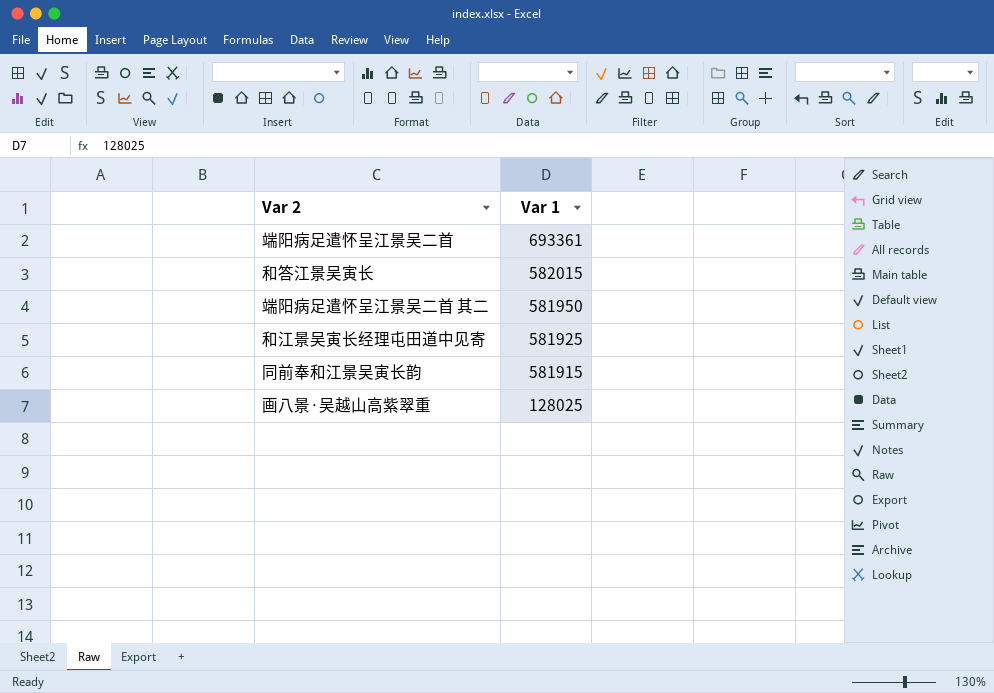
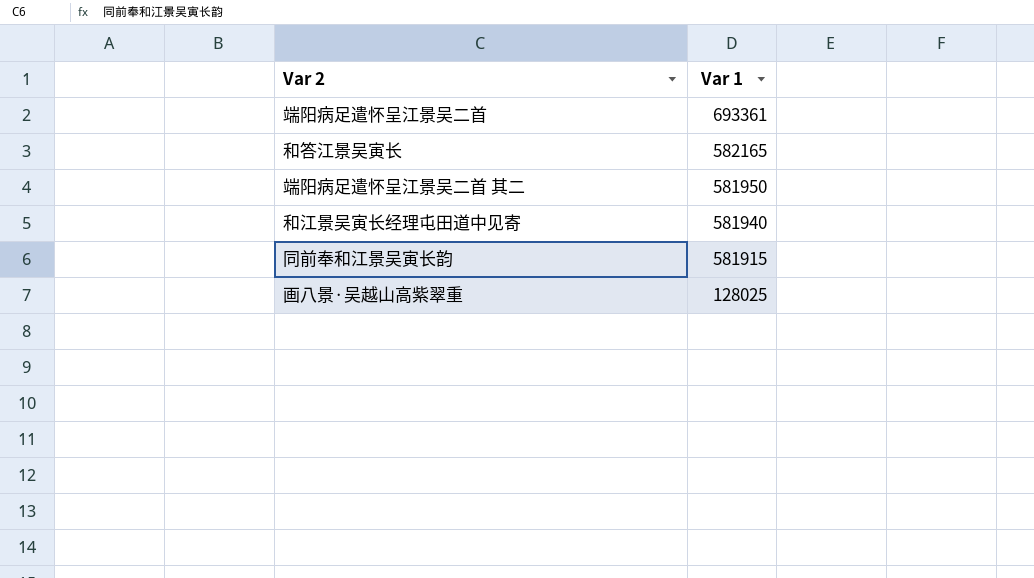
和答江景吴寅长 | Var 1: 582015 -> 582165
和江景吴寅长经理屯田道中见寄 | Var 1: 581925 -> 581940

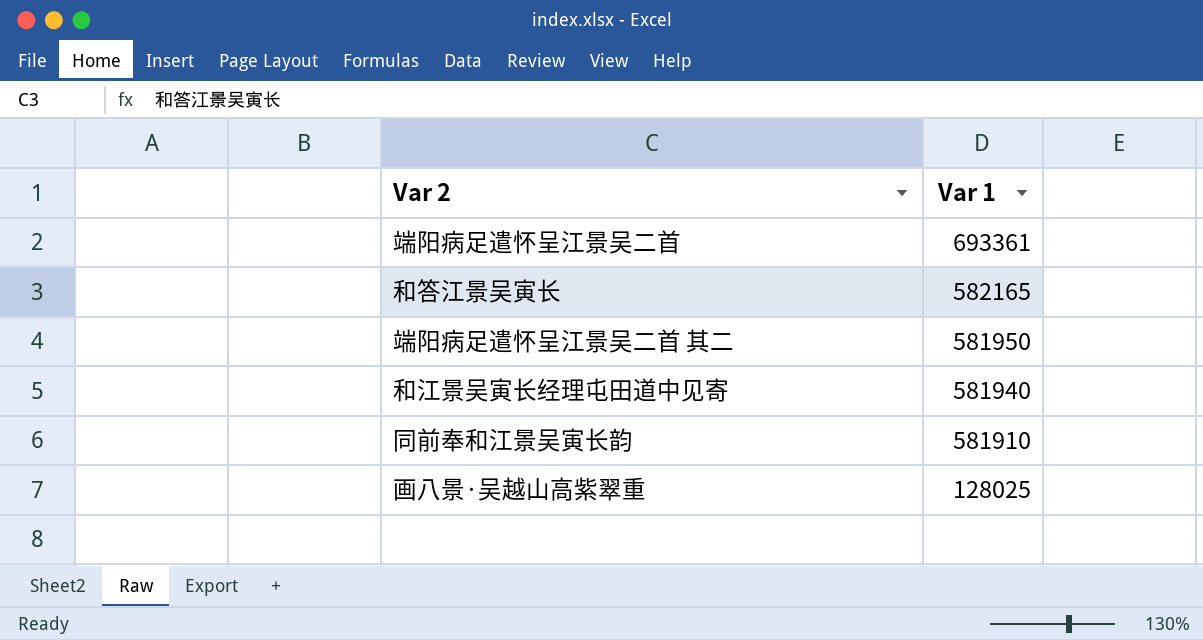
同前奉和江景吴寅长韵 | Var 1: 581915 -> 581910

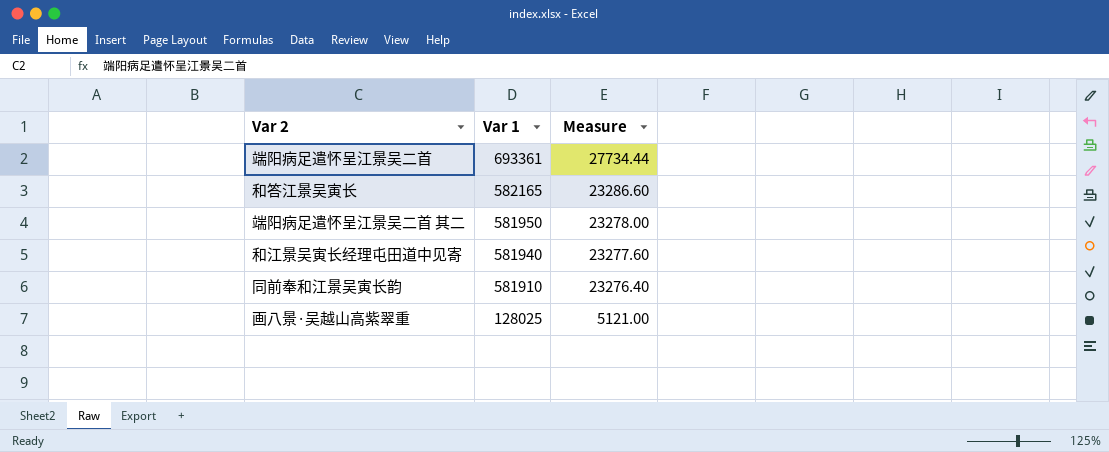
column Measure | formula: none -> [Var 1] * 0.04

